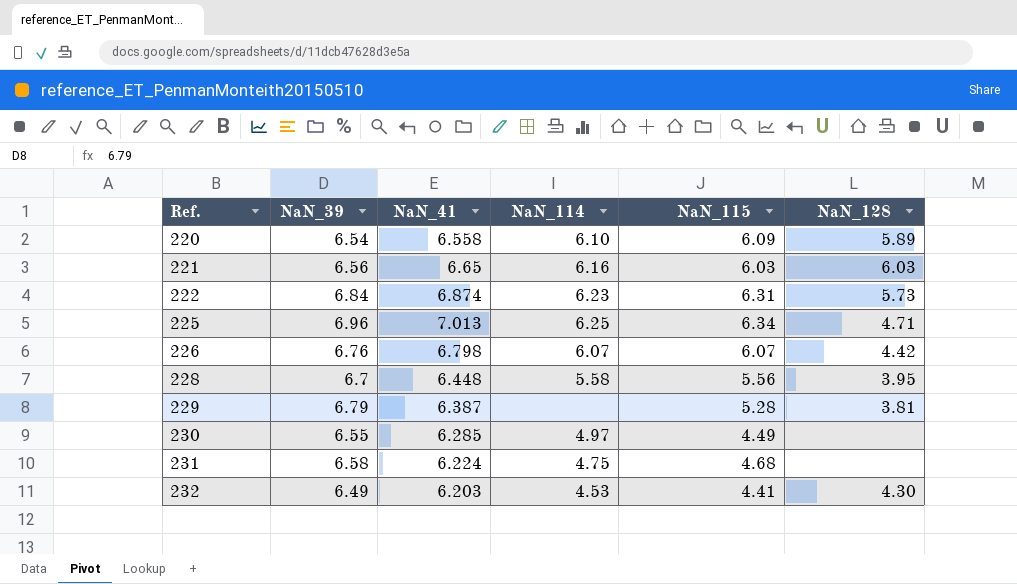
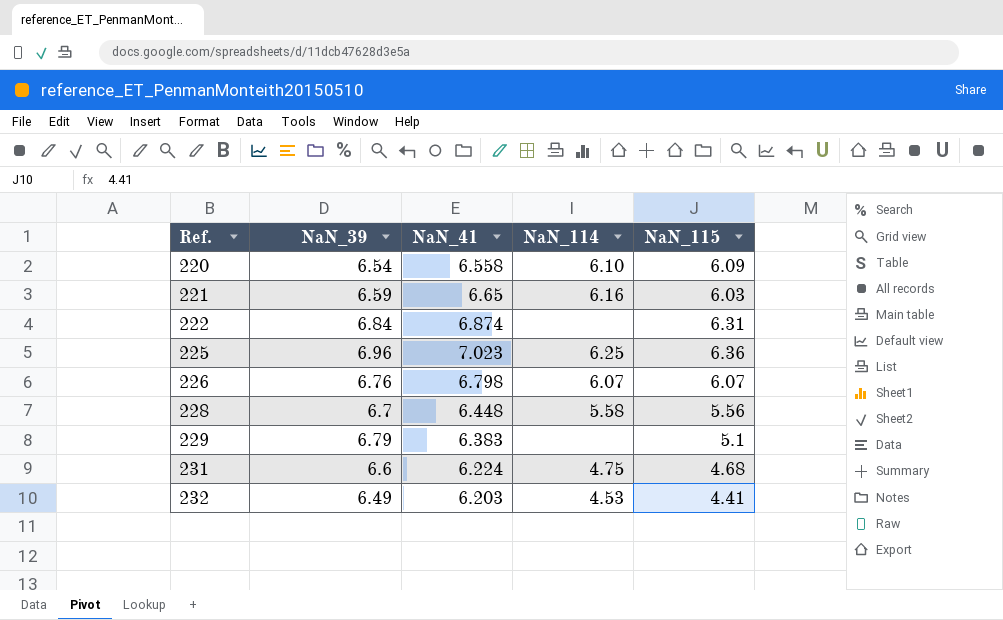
column NaN_128 | position: 6 -> none
row 230: 6.55 | 6.285 | 4.97 | 4.49 | none -> none
221 | NaN_39: 6.56 -> 6.59
222 | NaN_114: 6.23 -> none
225 | NaN_41: 7.013 -> 7.023
225 | NaN_115: 6.34 -> 6.36
229 | NaN_41: 6.387 -> 6.383
229 | NaN_115: 5.28 -> 5.1
231 | NaN_39: 6.58 -> 6.6

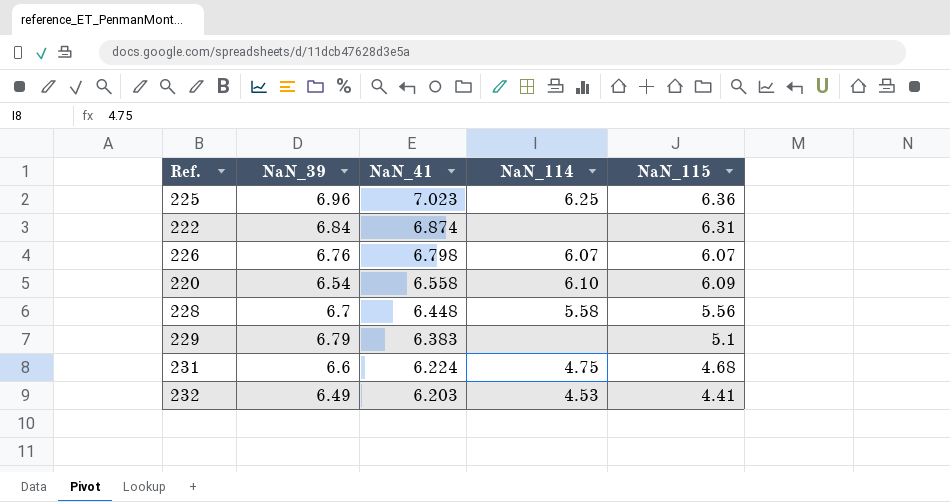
row order: Ref. ascending -> NaN_41 descending
row 221: 6.59 | 6.65 | 6.16 | 6.03 -> none

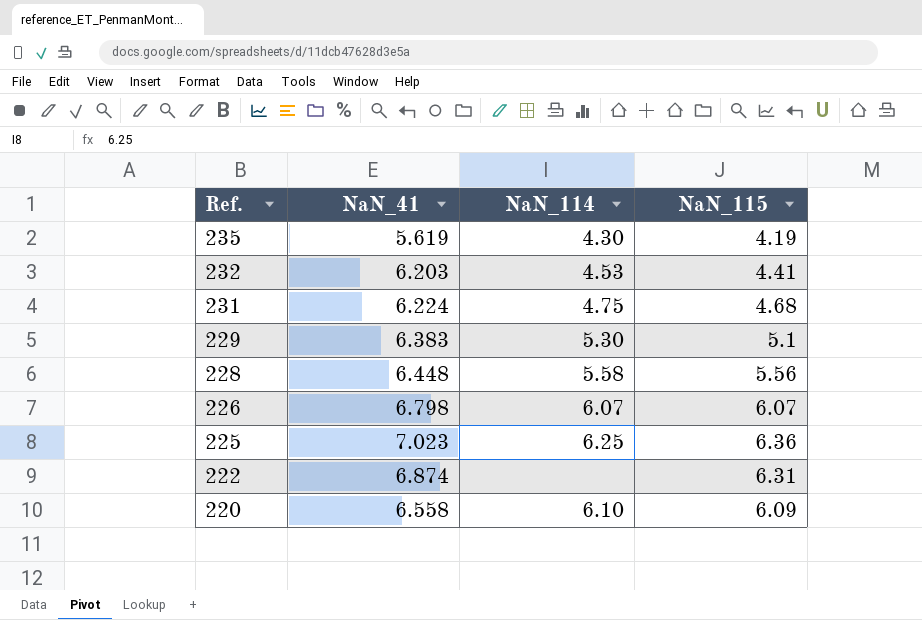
row order: NaN_41 descending -> Ref. descending
column NaN_39 | position: 2 -> none
row 235: none -> 5.619 | 4.30 | 4.19
229 | NaN_114: none -> 5.30

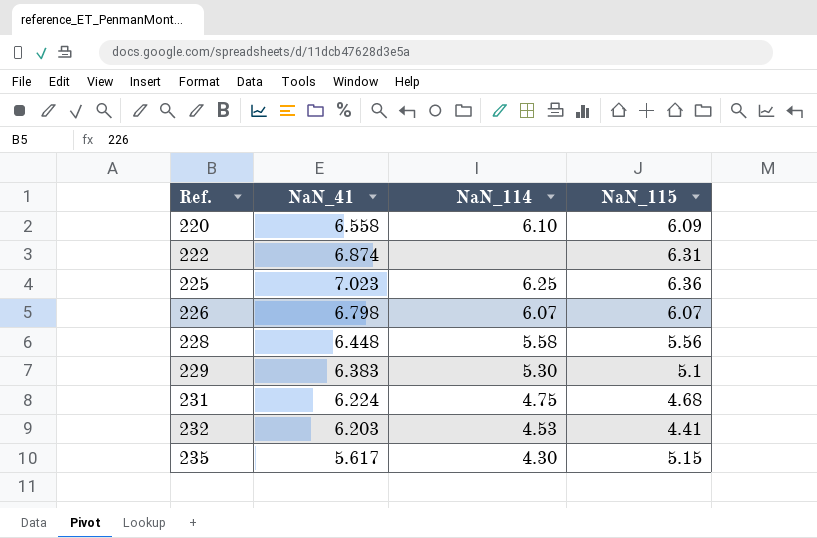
row order: Ref. descending -> Ref. ascending
235 | NaN_41: 5.619 -> 5.617
235 | NaN_115: 4.19 -> 5.15

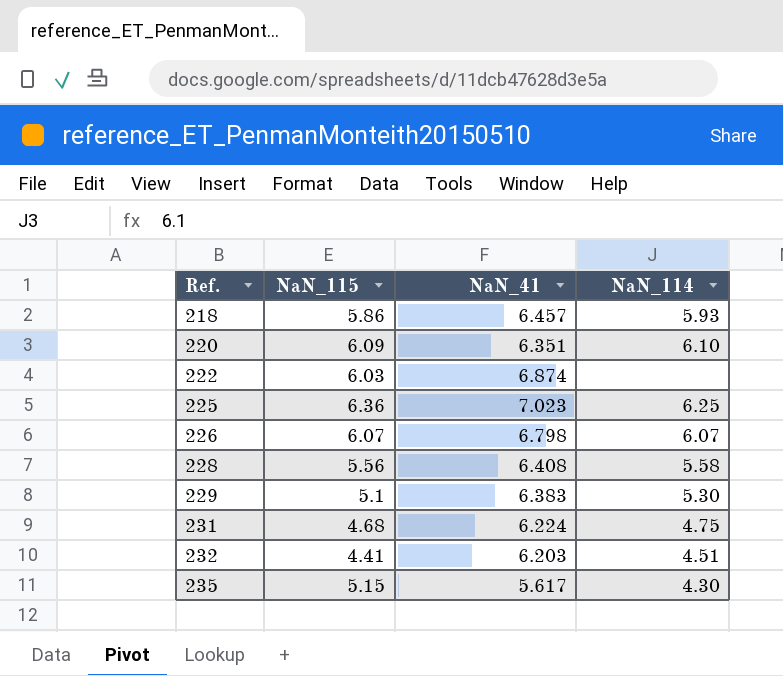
column NaN_115 | position: 4 -> 2
row 218: none -> 5.86 | 6.457 | 5.93
220 | NaN_41: 6.558 -> 6.351
222 | NaN_115: 6.31 -> 6.03
228 | NaN_41: 6.448 -> 6.408
232 | NaN_114: 4.53 -> 4.51

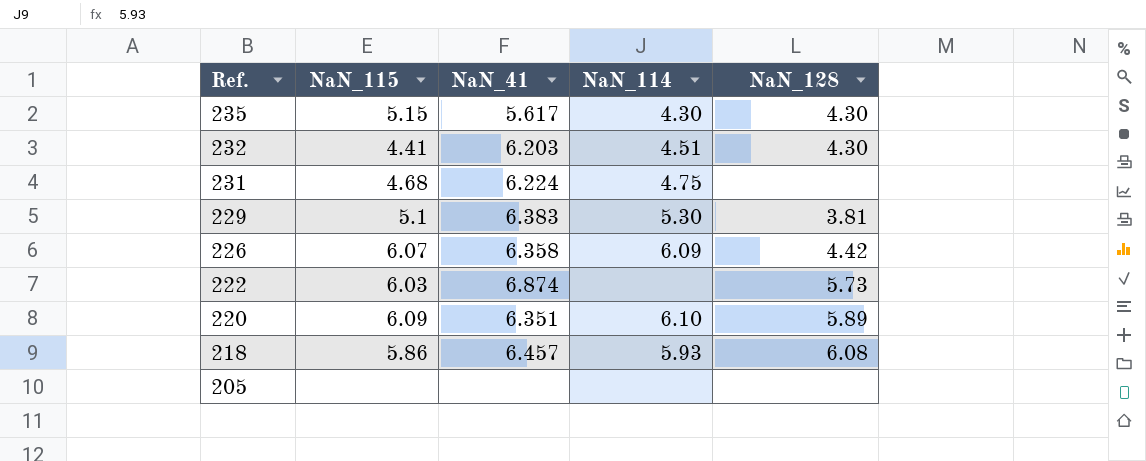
row order: Ref. ascending -> Ref. descending
column NaN_128 | position: none -> 5
row 225: 6.36 | 7.023 | 6.25 -> none
row 228: 5.56 | 6.408 | 5.58 -> none
226 | NaN_41: 6.798 -> 6.358
226 | NaN_114: 6.07 -> 6.09
row 205: none -> none | none | none | none

